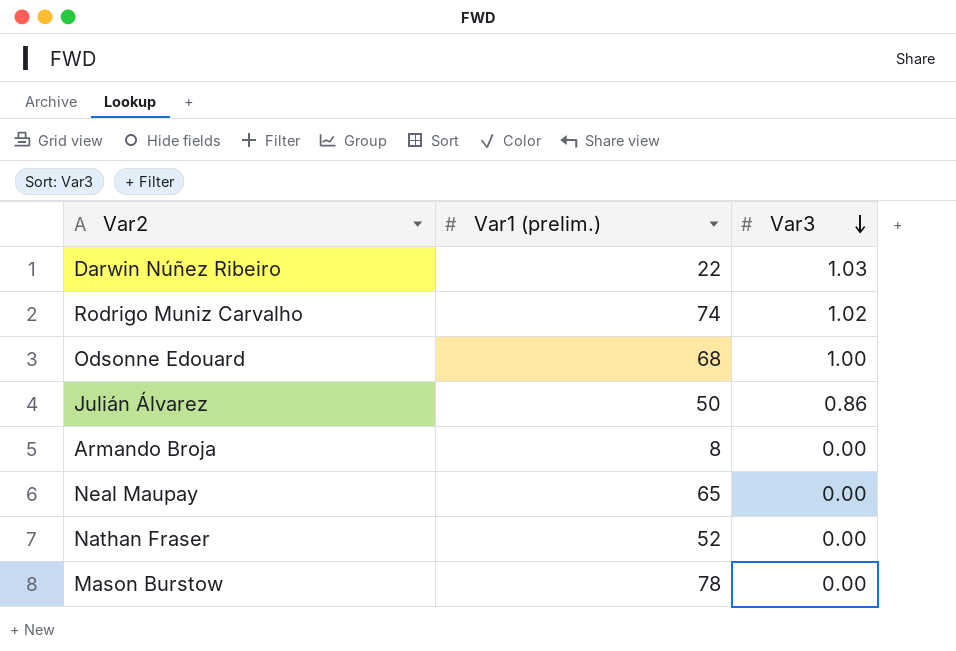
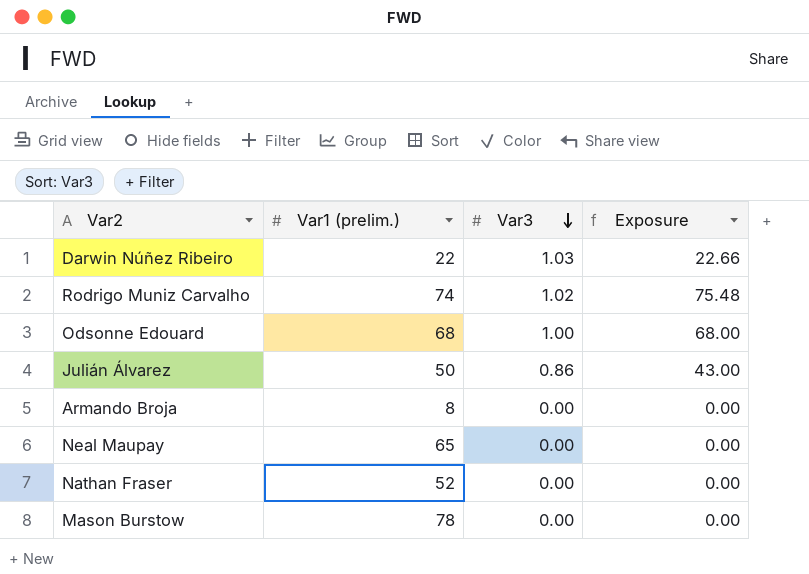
column Exposure | formula: none -> [Var1 (prelim.)] * [Var3]

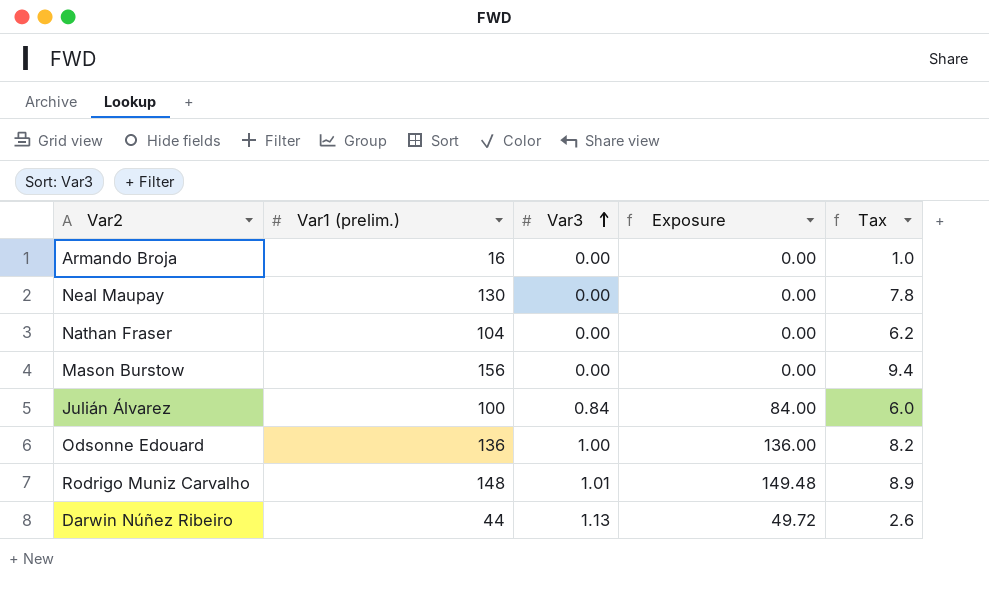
row order: Var3 descending -> Var3 ascending
column Tax | formula: none -> [Var1 (prelim.)] * 0.06
Armando Broja | Var1 (prelim.): 8 -> 16
Neal Maupay | Var1 (prelim.): 65 -> 130
Nathan Fraser | Var1 (prelim.): 52 -> 104
Mason Burstow | Var1 (prelim.): 78 -> 156
Julián Álvarez | Var1 (prelim.): 50 -> 100
Julián Álvarez | Var3: 0.86 -> 0.84
Julián Álvarez | Exposure: 43.00 -> 84.00
Odsonne Edouard | Var1 (prelim.): 68 -> 136
Odsonne Edouard | Exposure: 68.00 -> 136.00
Rodrigo Muniz Carvalho | Var1 (prelim.): 74 -> 148
Rodrigo Muniz Carvalho | Var3: 1.02 -> 1.01
Rodrigo Muniz Carvalho | Exposure: 75.48 -> 149.48
Darwin Núñez Ribeiro | Var1 (prelim.): 22 -> 44
Darwin Núñez Ribeiro | Var3: 1.03 -> 1.13
Darwin Núñez Ribeiro | Exposure: 22.66 -> 49.72

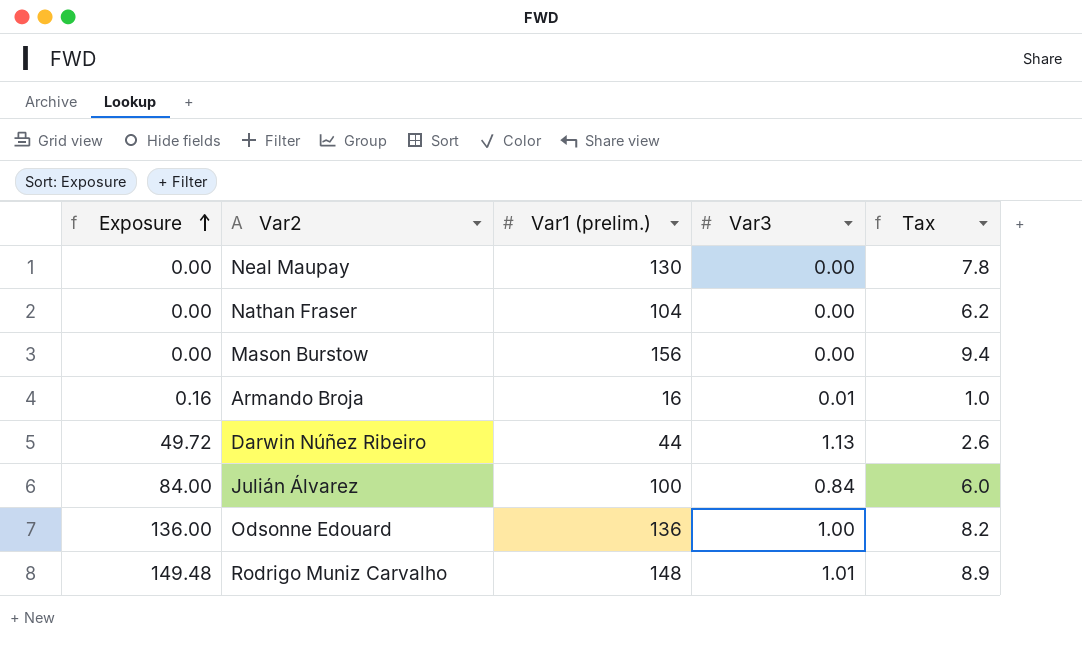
row order: Var3 ascending -> Exposure ascending
column Exposure | position: 4 -> 1
Armando Broja | Exposure: 0.00 -> 0.16
Armando Broja | Var3: 0.00 -> 0.01

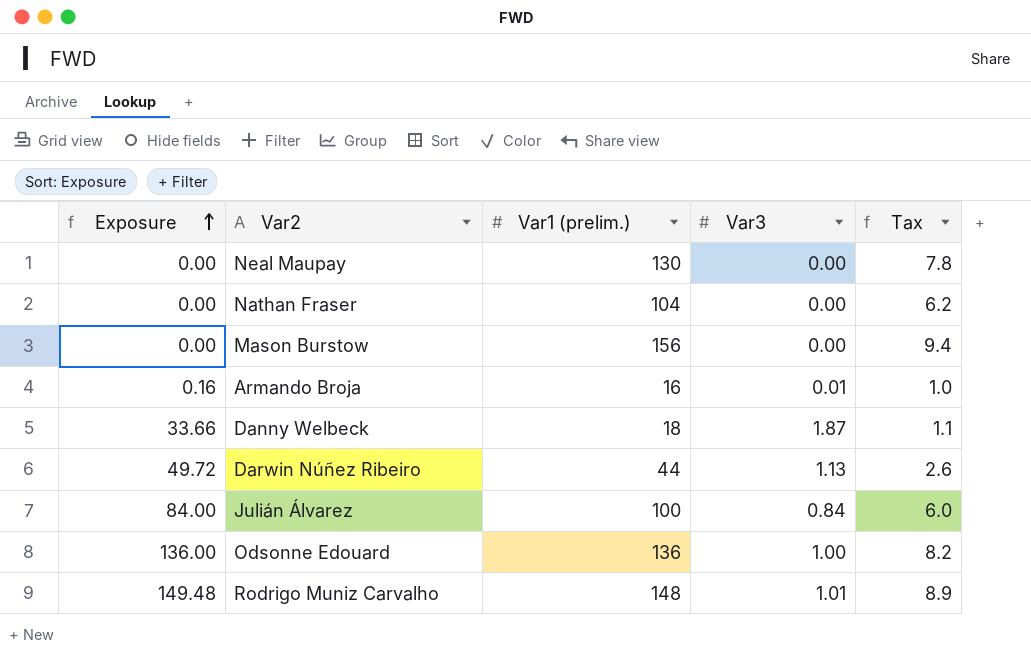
row Danny Welbeck: none -> 33.66 | 18 | 1.87 | 1.1

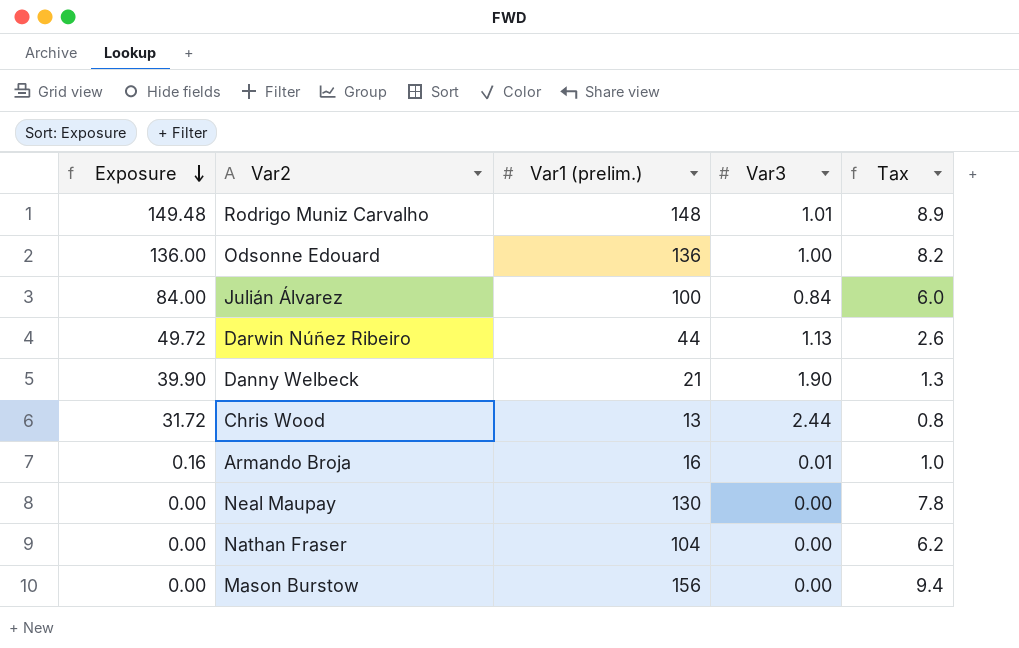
row order: Exposure ascending -> Exposure descending
Danny Welbeck | Exposure: 33.66 -> 39.90
Danny Welbeck | Var1 (prelim.): 18 -> 21
Danny Welbeck | Var3: 1.87 -> 1.90
Danny Welbeck | Tax: 1.1 -> 1.3
row Chris Wood: none -> 31.72 | 13 | 2.44 | 0.8

